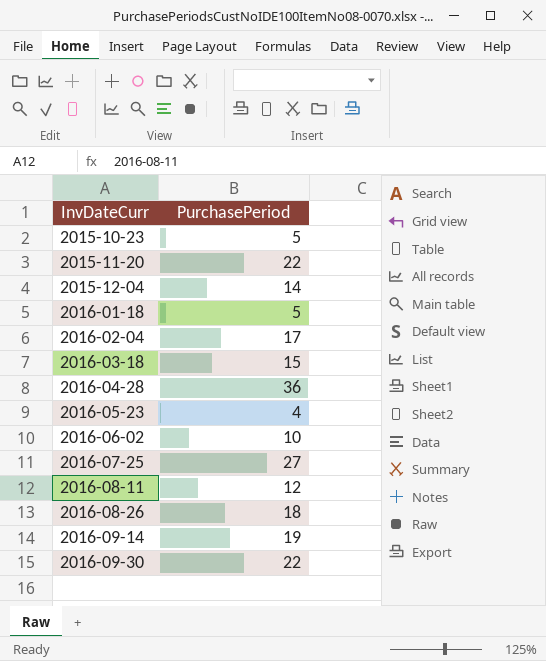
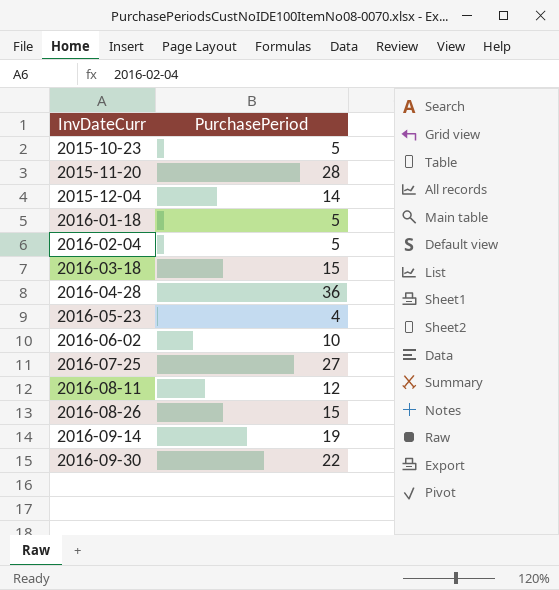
2015-11-20 | PurchasePeriod: 22 -> 28
2016-02-04 | PurchasePeriod: 17 -> 5
2016-08-26 | PurchasePeriod: 18 -> 15

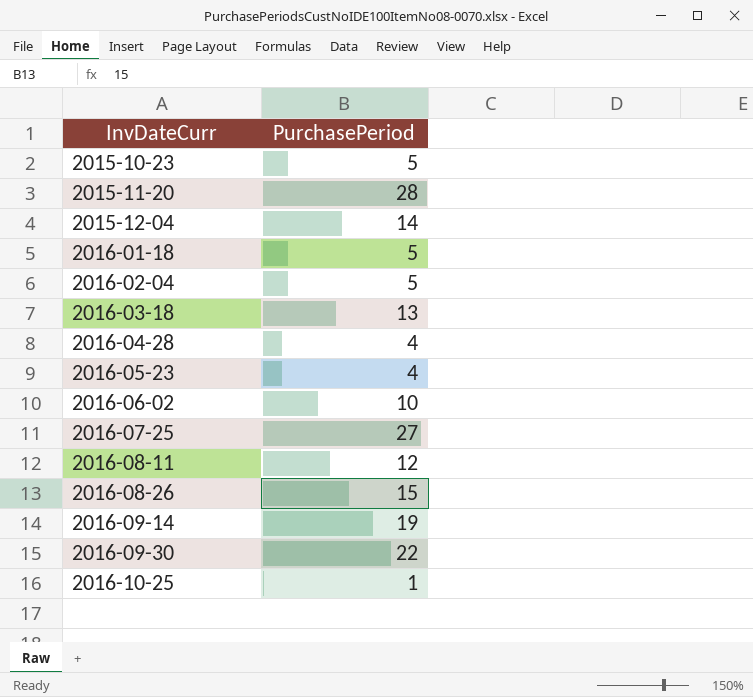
2016-03-18 | PurchasePeriod: 15 -> 13
2016-04-28 | PurchasePeriod: 36 -> 4
row 2016-10-25: none -> 1

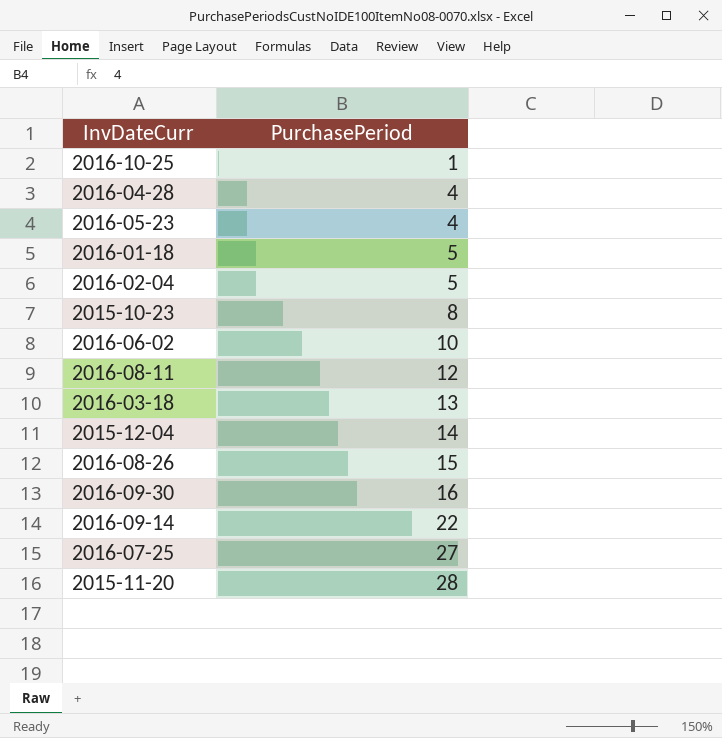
row order: InvDateCurr ascending -> PurchasePeriod ascending
2015-10-23 | PurchasePeriod: 5 -> 8
2016-09-30 | PurchasePeriod: 22 -> 16
2016-09-14 | PurchasePeriod: 19 -> 22

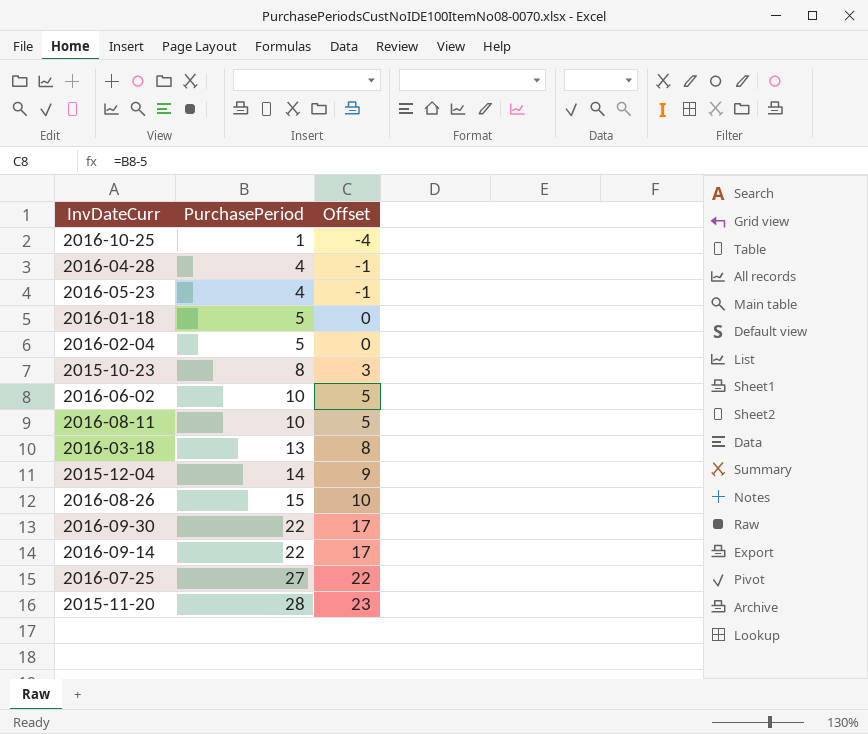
column Offset | formula: none -> [PurchasePeriod] - 5
2016-08-11 | PurchasePeriod: 12 -> 10
2016-09-30 | PurchasePeriod: 16 -> 22

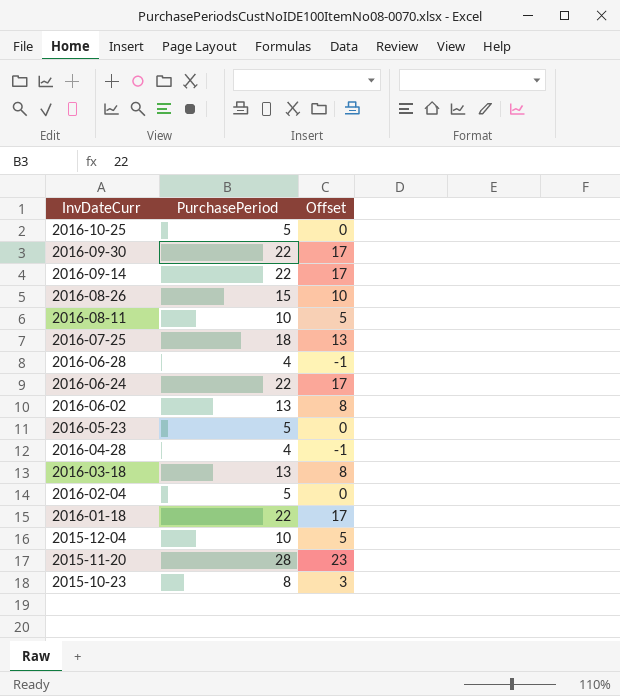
row order: PurchasePeriod ascending -> InvDateCurr descending
2016-10-25 | PurchasePeriod: 1 -> 5
2016-10-25 | Offset: -4 -> 0
2016-07-25 | PurchasePeriod: 27 -> 18
2016-07-25 | Offset: 22 -> 13
row 2016-06-28: none -> 4 | -1
row 2016-06-24: none -> 22 | 17
2016-06-02 | PurchasePeriod: 10 -> 13
2016-06-02 | Offset: 5 -> 8
2016-05-23 | PurchasePeriod: 4 -> 5
2016-05-23 | Offset: -1 -> 0
2016-01-18 | PurchasePeriod: 5 -> 22
2016-01-18 | Offset: 0 -> 17
2015-12-04 | PurchasePeriod: 14 -> 10
2015-12-04 | Offset: 9 -> 5

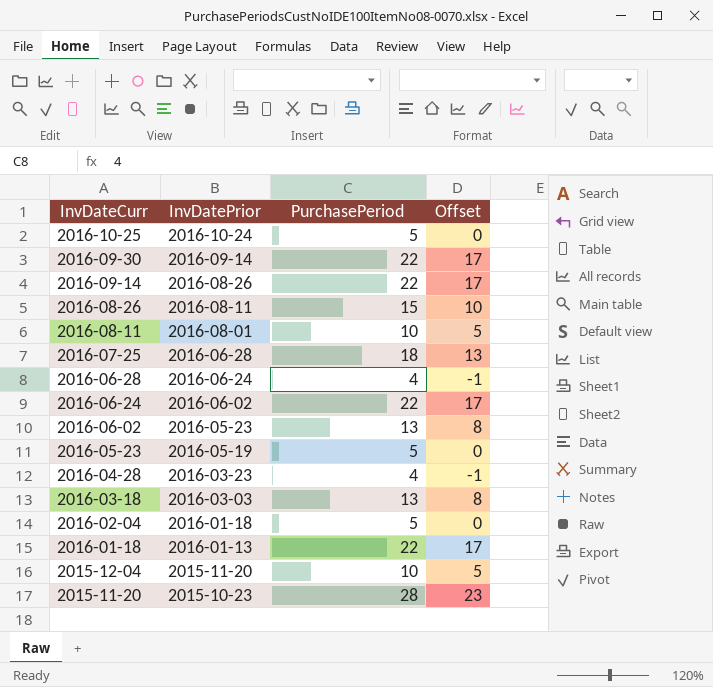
column InvDatePrior | position: none -> 2
row 2015-10-23: 8 | 3 -> none

